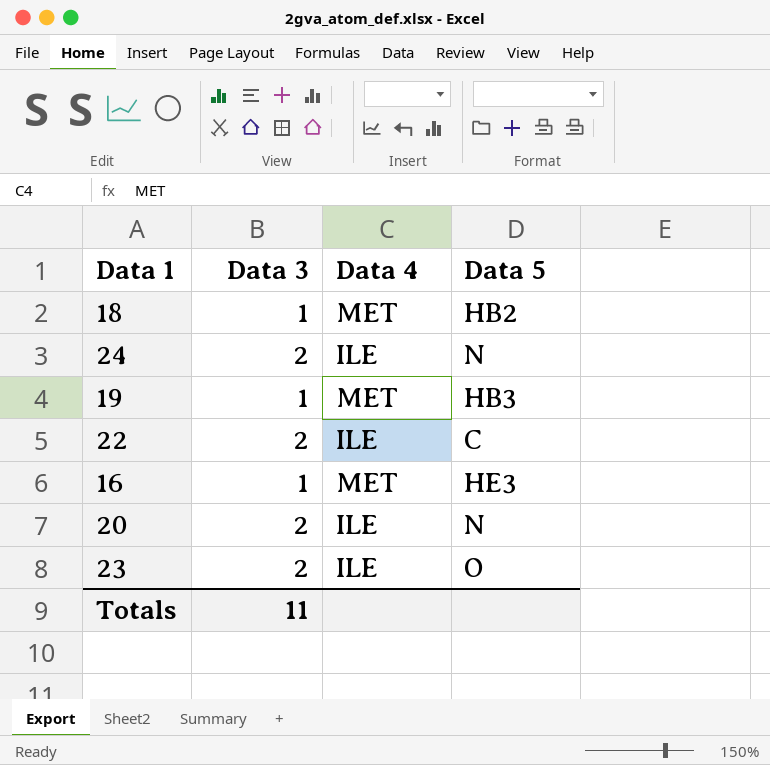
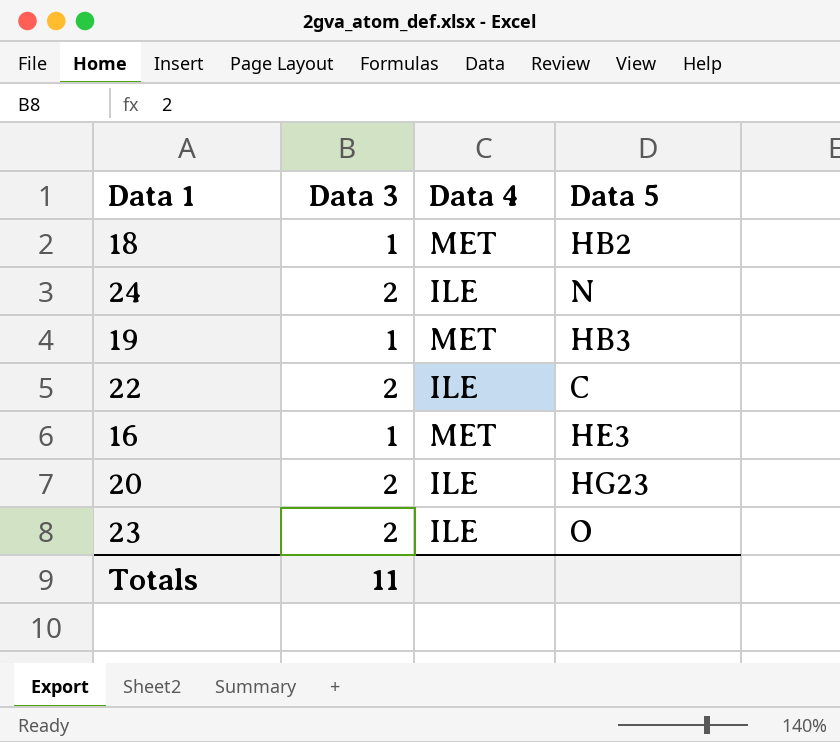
20 | Data 5: N -> HG23

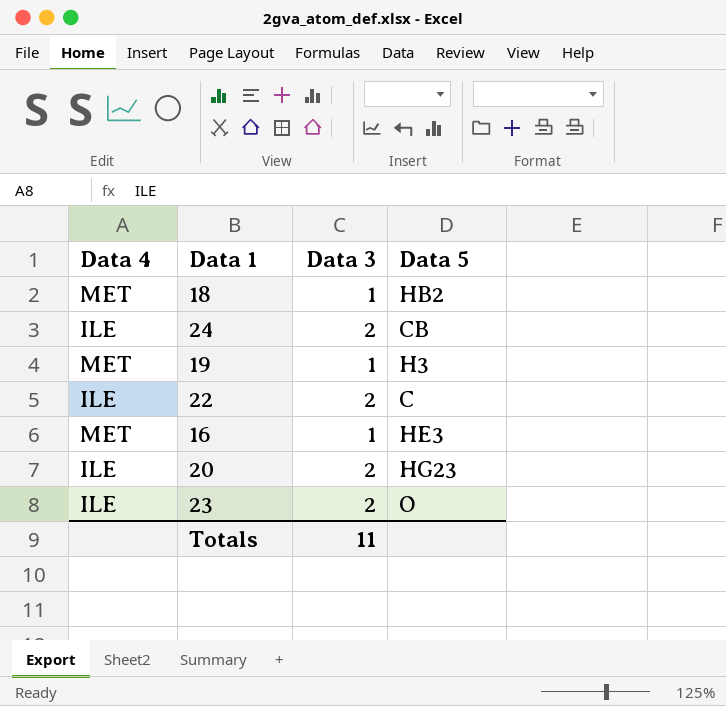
column Data 4 | position: 3 -> 1
24 | Data 5: N -> CB
19 | Data 5: HB3 -> H3

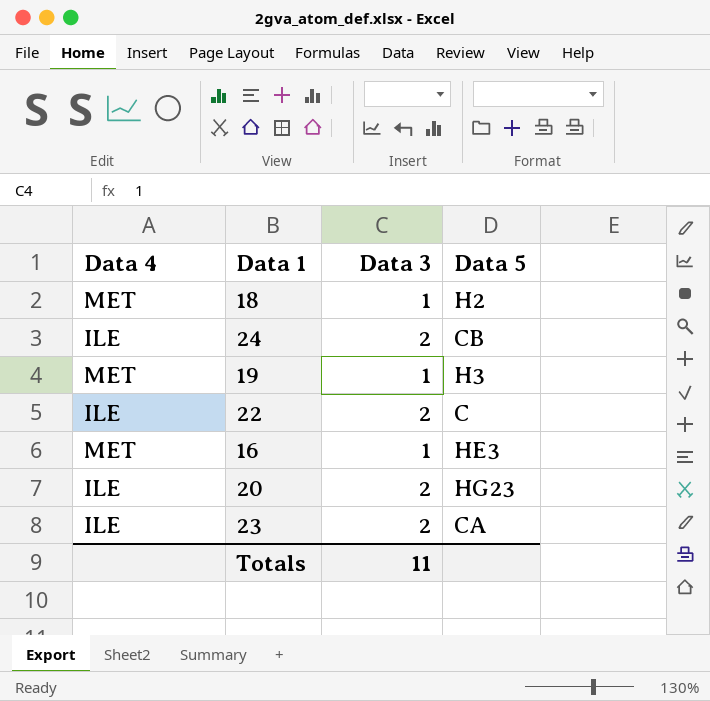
18 | Data 5: HB2 -> H2
23 | Data 5: O -> CA

